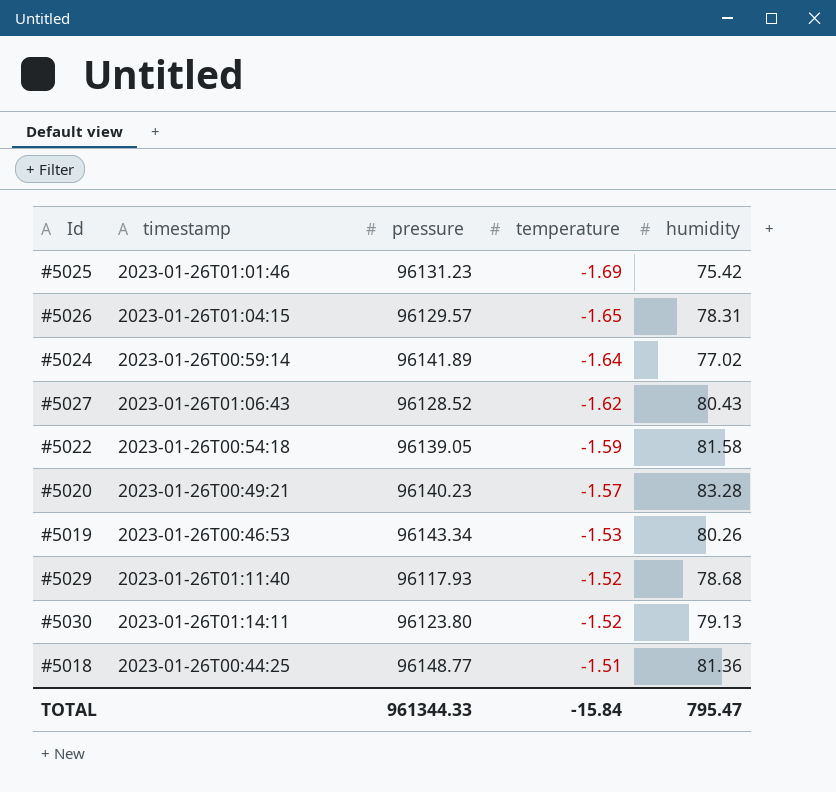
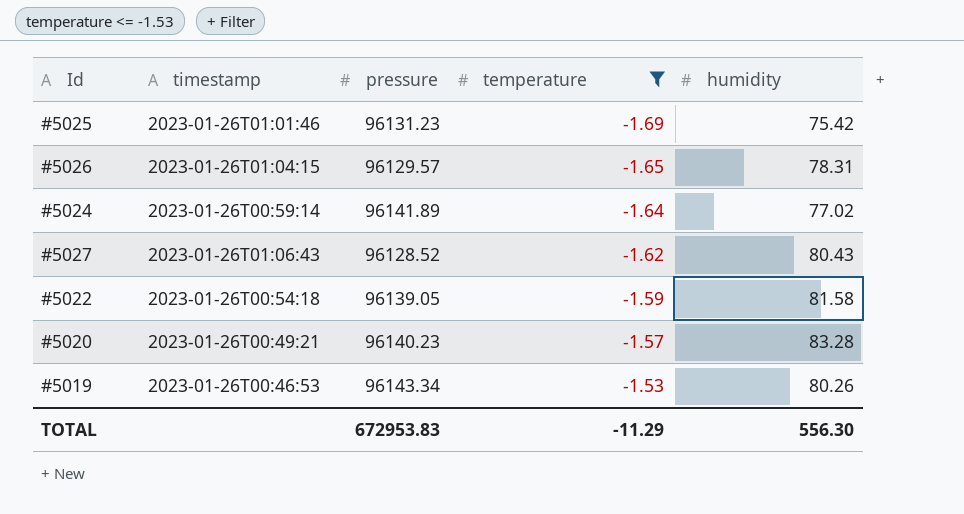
filter: none -> temperature <= -1.53
TOTAL | pressure: 961344.33 -> 672953.83
TOTAL | temperature: -15.84 -> -11.29
TOTAL | humidity: 795.47 -> 556.30

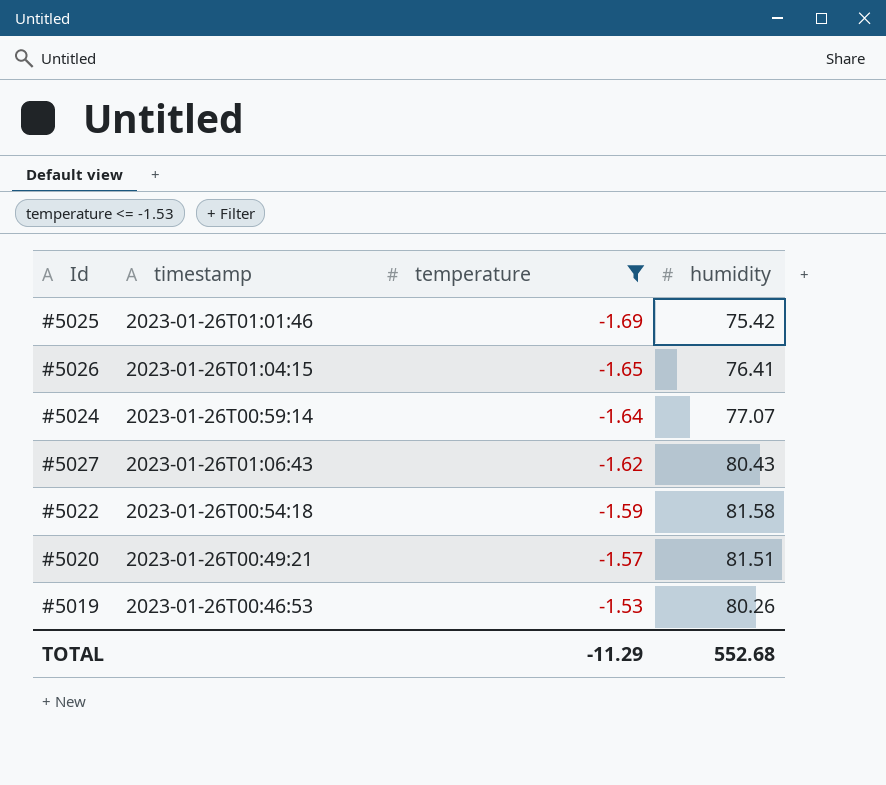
column pressure | position: 3 -> none
#5026 | humidity: 78.31 -> 76.41
#5024 | humidity: 77.02 -> 77.07
#5020 | humidity: 83.28 -> 81.51
TOTAL | humidity: 556.30 -> 552.68

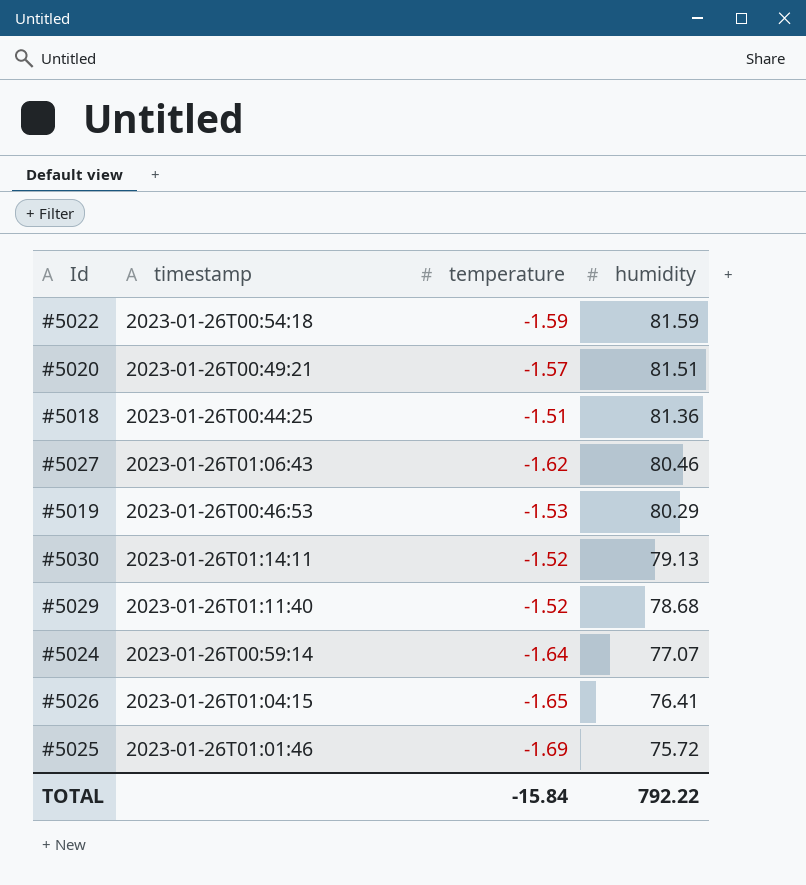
filter: temperature <= -1.53 -> none
row order: temperature ascending -> humidity descending
#5022 | humidity: 81.58 -> 81.59
#5027 | humidity: 80.43 -> 80.46
#5019 | humidity: 80.26 -> 80.29
#5025 | humidity: 75.42 -> 75.72
TOTAL | temperature: -11.29 -> -15.84
TOTAL | humidity: 552.68 -> 792.22

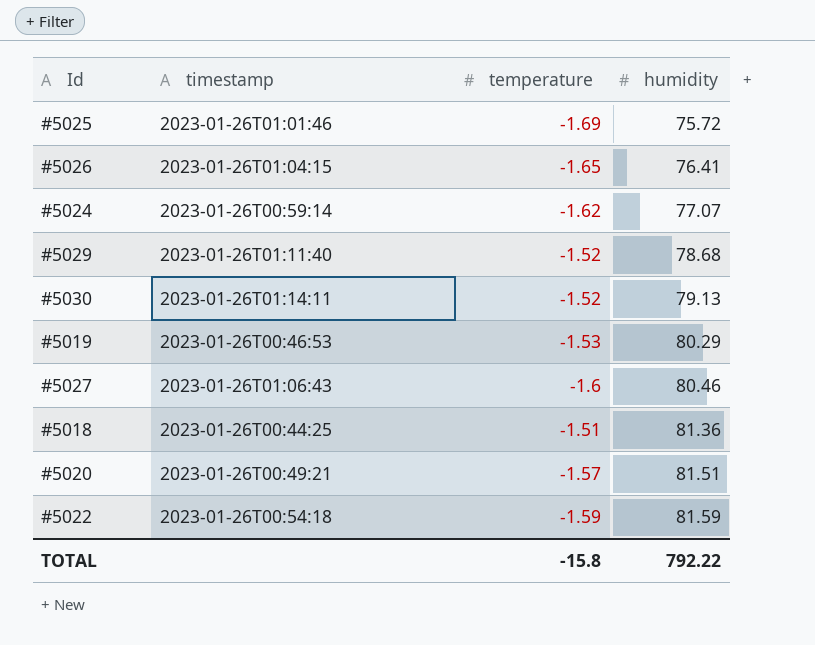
row order: humidity descending -> humidity ascending
#5024 | temperature: -1.64 -> -1.62
#5027 | temperature: -1.62 -> -1.6
TOTAL | temperature: -15.84 -> -15.8

